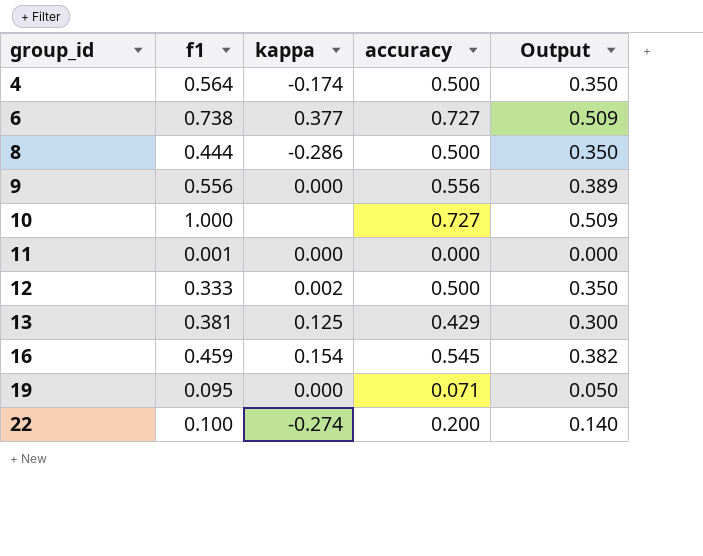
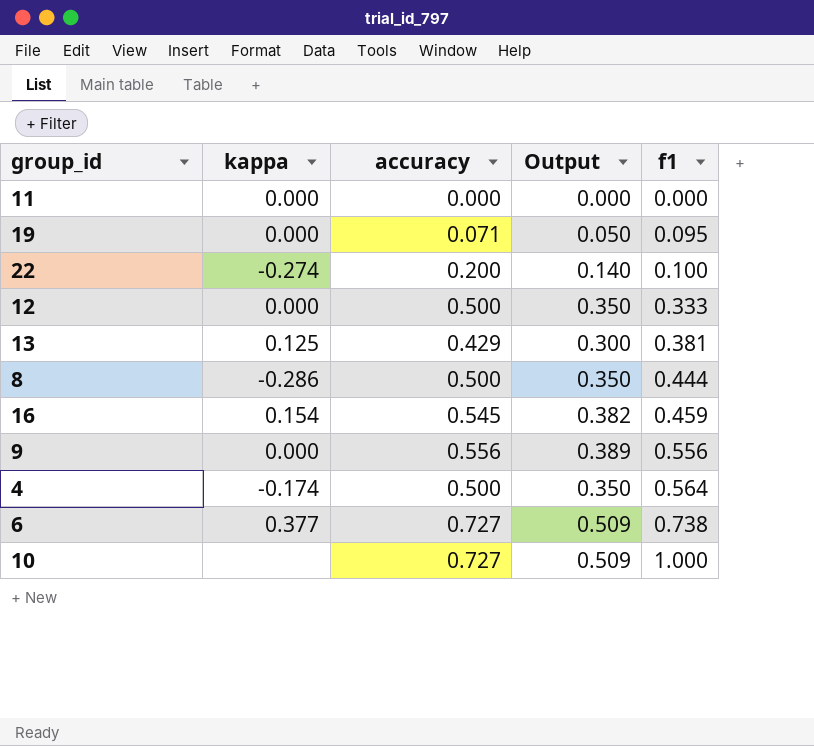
row order: group_id ascending -> f1 ascending
column f1 | position: 2 -> 5
11 | f1: 0.001 -> 0.000
12 | kappa: 0.002 -> 0.000

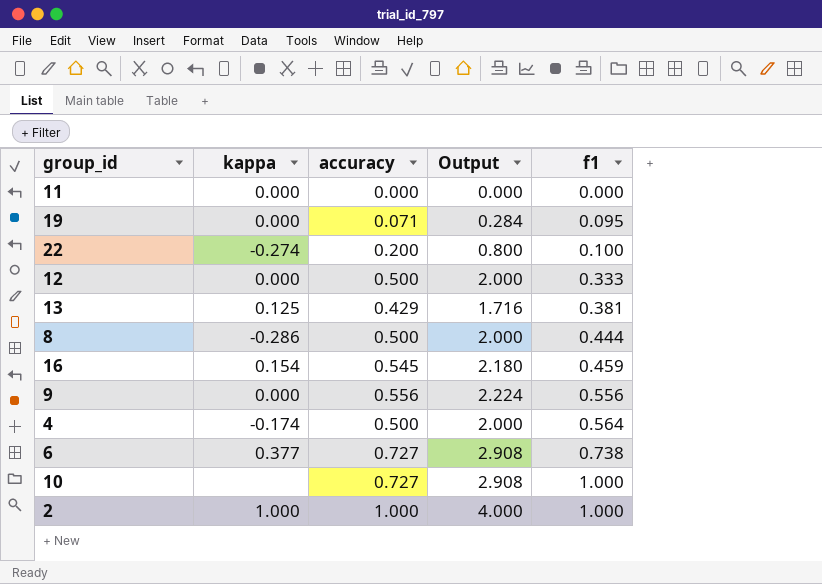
column Output | formula: [accuracy] * 0.7 -> [accuracy] * 4
row 2: none -> 1.000 | 1.000 | 4.000 | 1.000

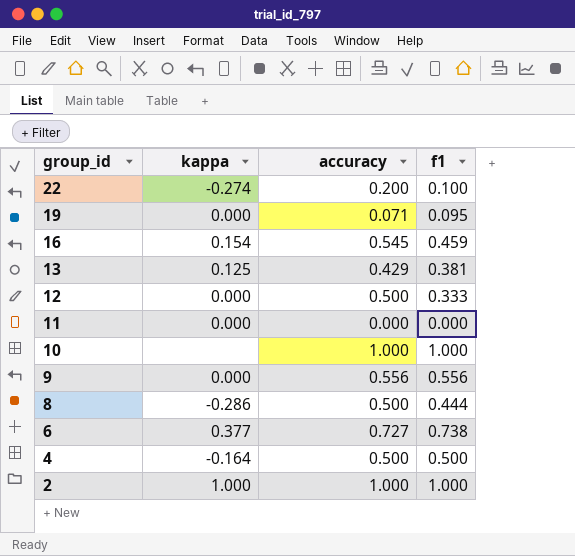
row order: f1 ascending -> group_id descending
column Output | formula: [accuracy] * 4 -> none
10 | accuracy: 0.727 -> 1.000
4 | kappa: -0.174 -> -0.164
4 | f1: 0.564 -> 0.500

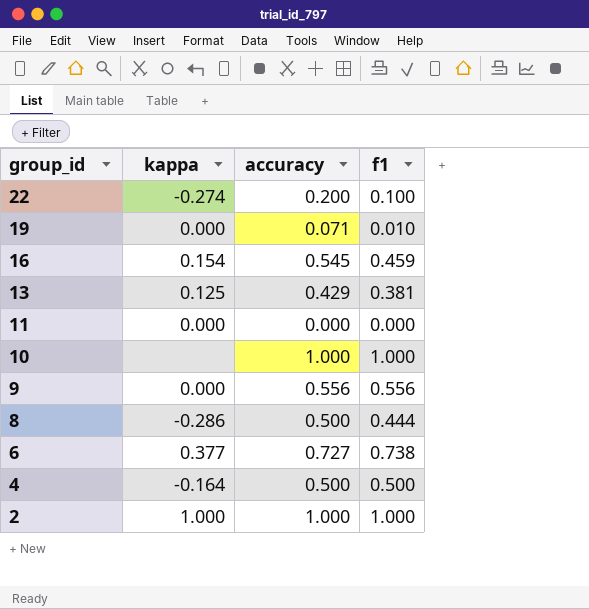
row 12: 0.000 | 0.500 | 0.333 -> none
19 | f1: 0.095 -> 0.010

